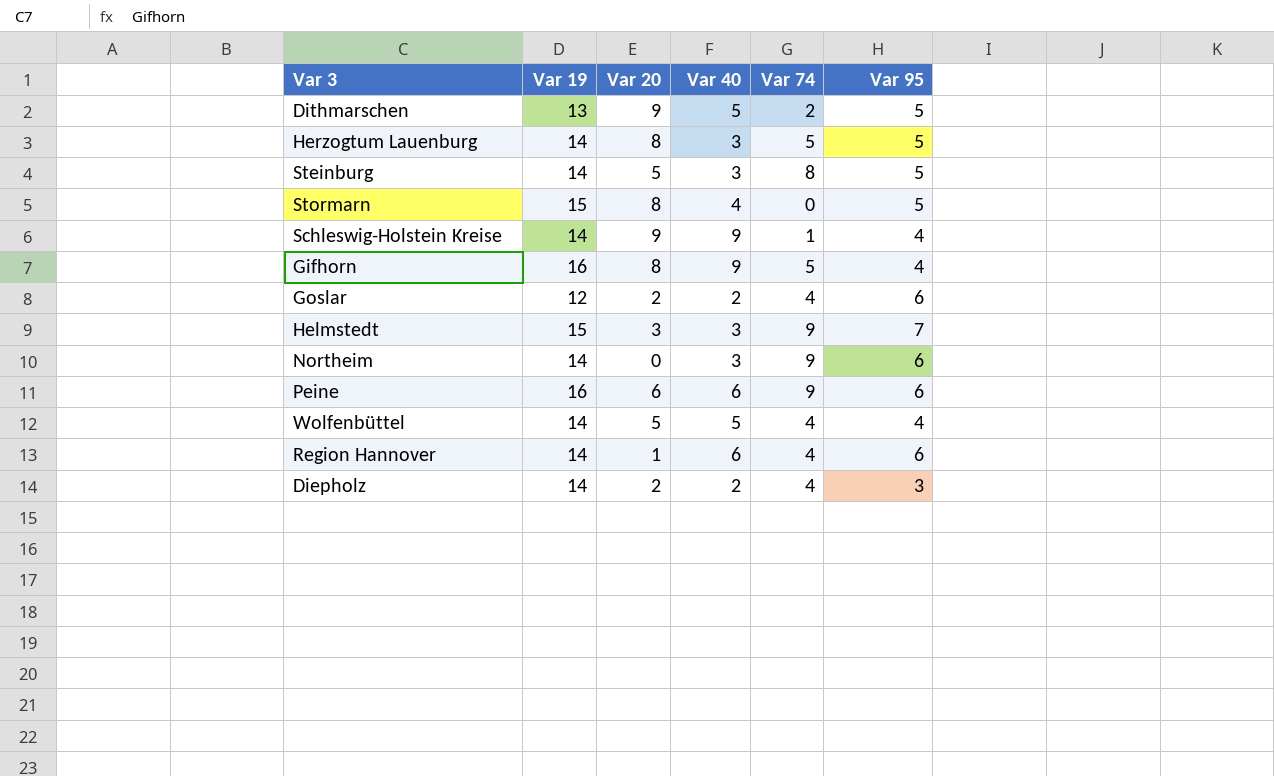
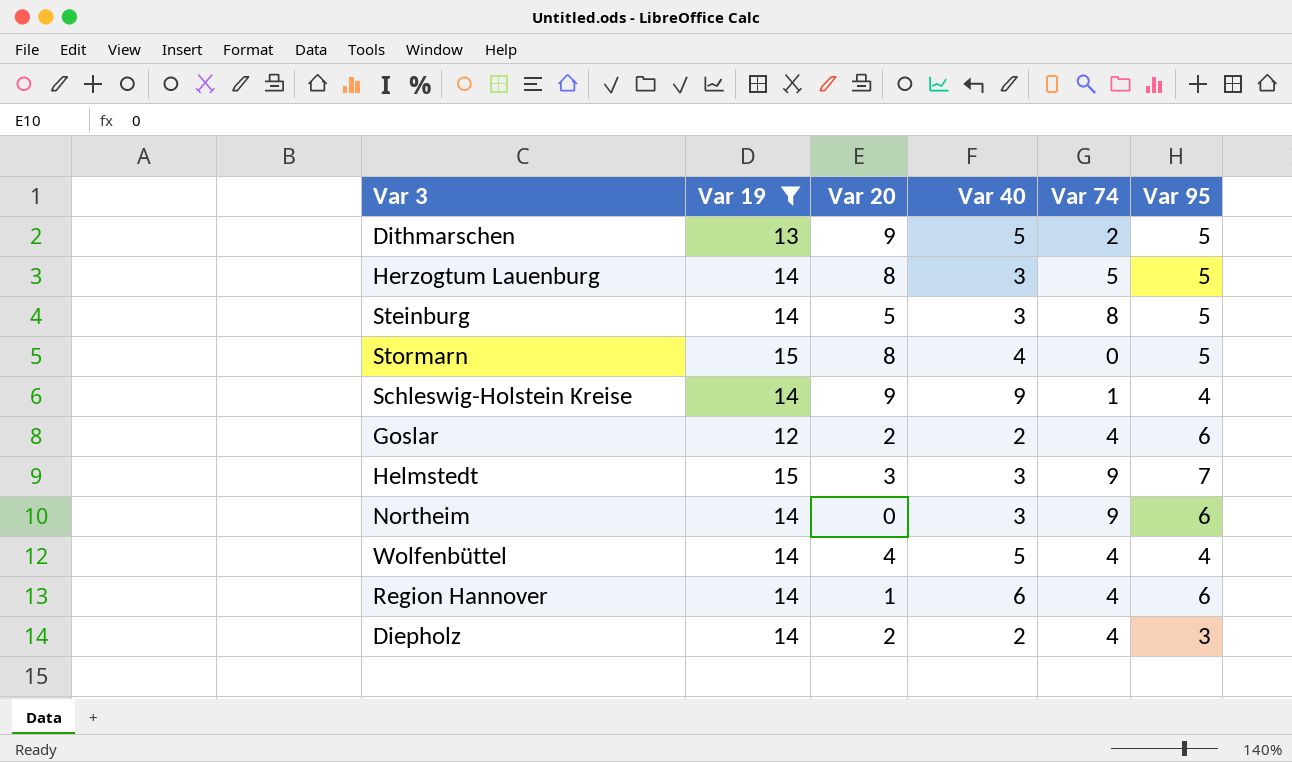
filter: none -> Var 19 != 16
Wolfenbüttel | Var 20: 5 -> 4

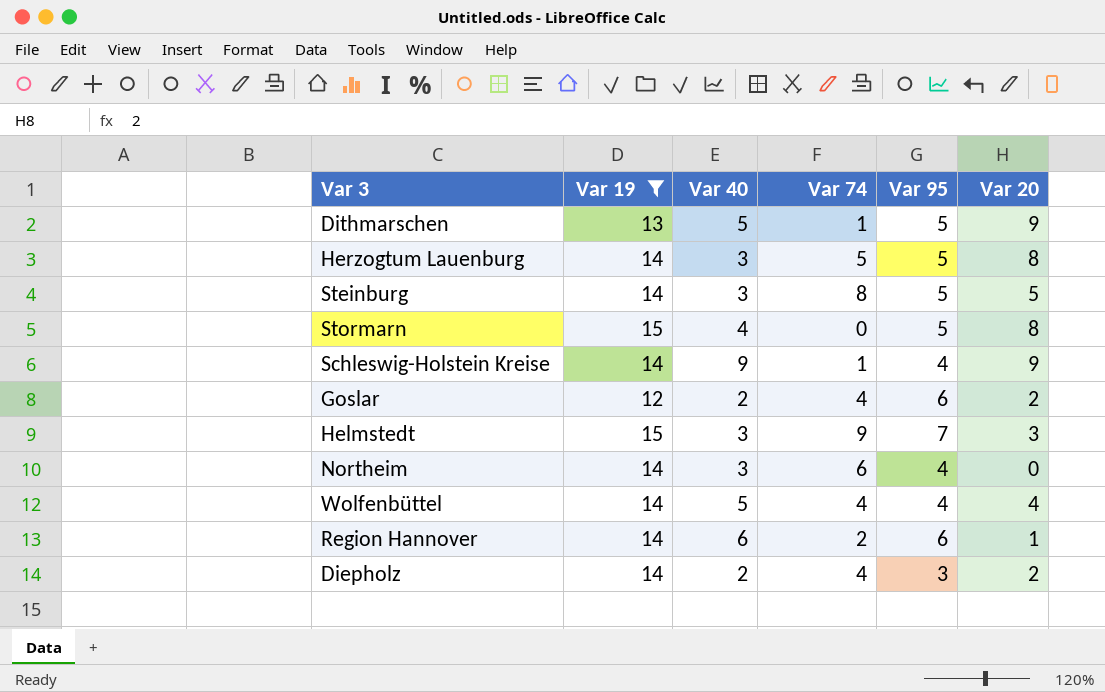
column Var 20 | position: 3 -> 6
Dithmarschen | Var 74: 2 -> 1
Northeim | Var 74: 9 -> 6
Northeim | Var 95: 6 -> 4
Region Hannover | Var 74: 4 -> 2

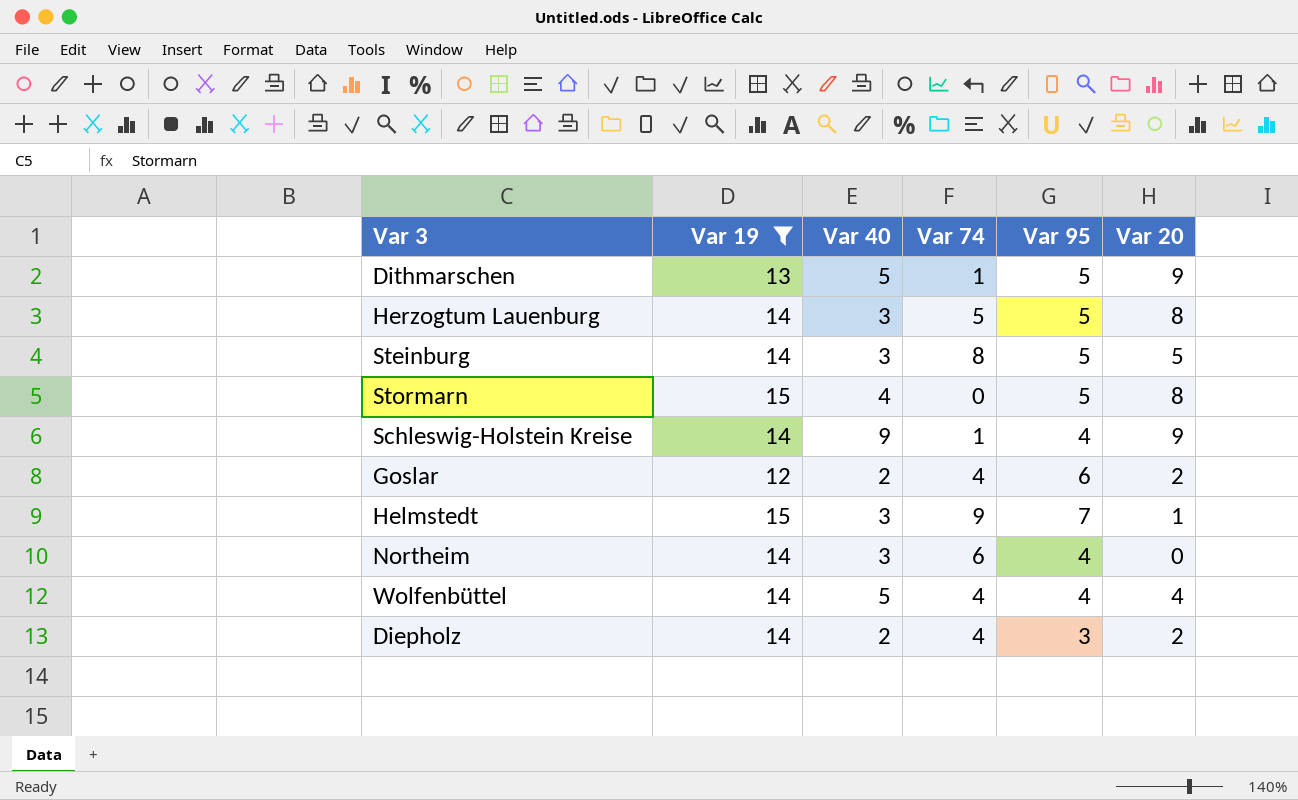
row Region Hannover: 14 | 6 | 2 | 6 | 1 -> none
Helmstedt | Var 20: 3 -> 1

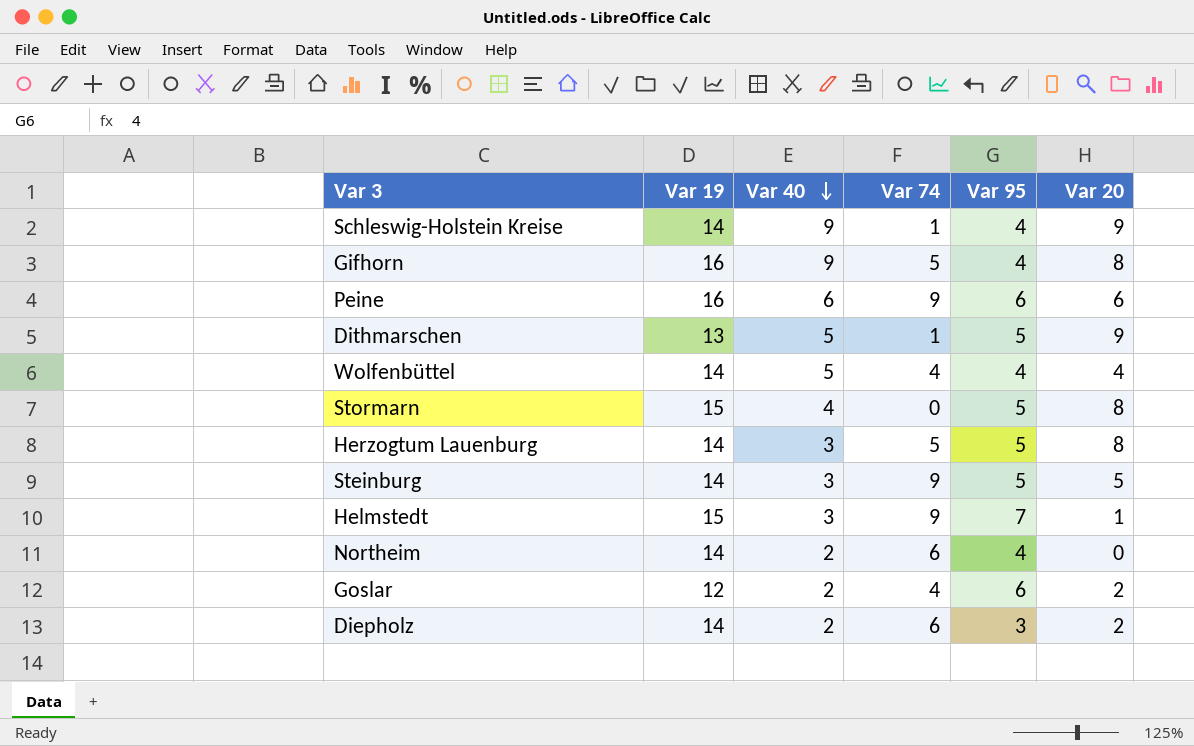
filter: Var 19 != 16 -> none
row order: none -> Var 40 descending
Steinburg | Var 74: 8 -> 9
Northeim | Var 40: 3 -> 2
Diepholz | Var 74: 4 -> 6

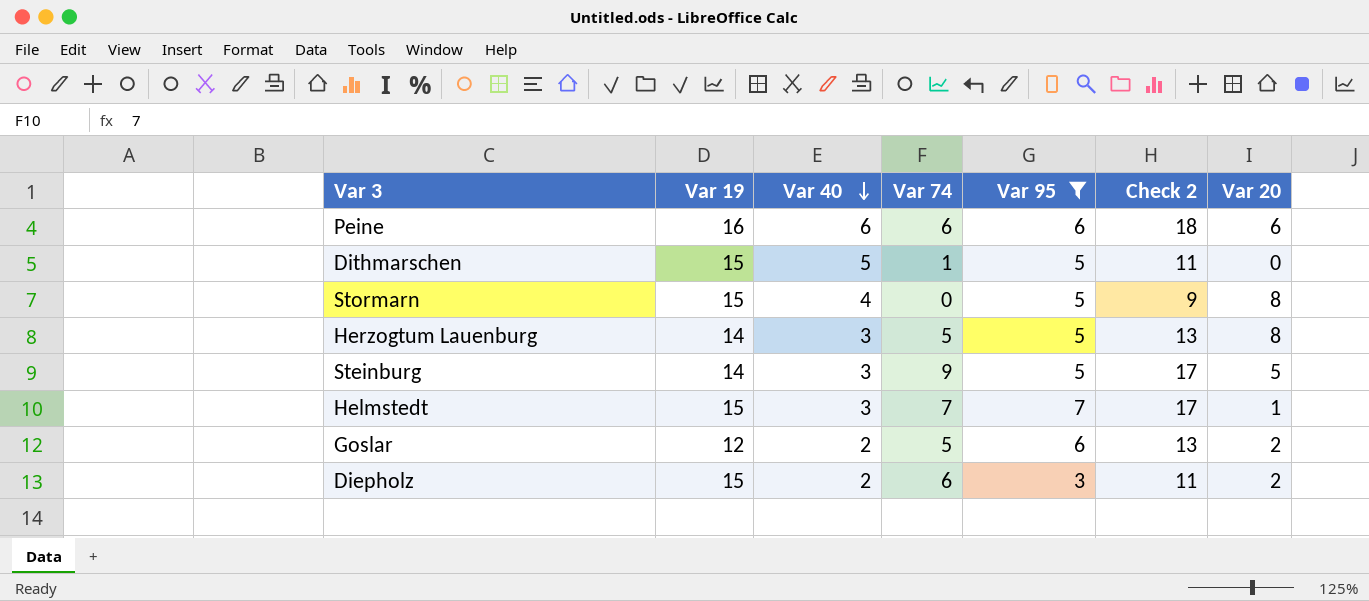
filter: none -> Var 95 != 4
column Check 2 | formula: none -> [Var 40] + [Var 74] + [Var 95]
Peine | Var 74: 9 -> 6
Dithmarschen | Var 19: 13 -> 15
Dithmarschen | Var 20: 9 -> 0
Helmstedt | Var 74: 9 -> 7
Goslar | Var 74: 4 -> 5
Diepholz | Var 19: 14 -> 15

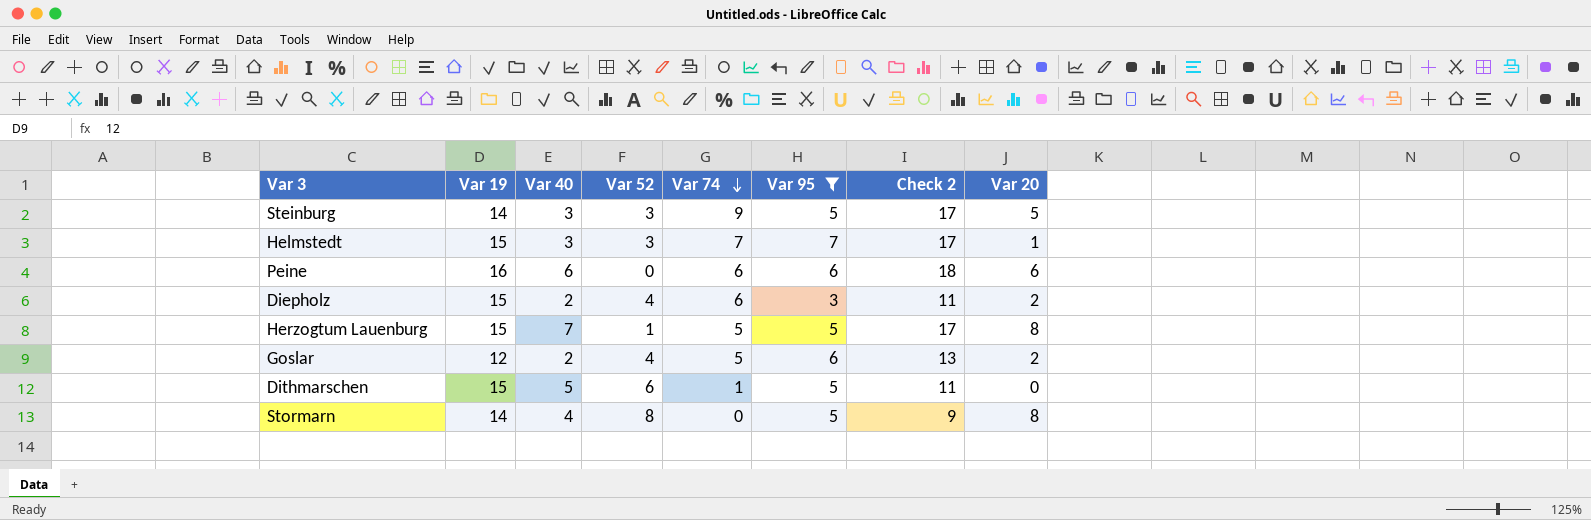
row order: Var 40 descending -> Var 74 descending
column Var 52 | position: none -> 4
Herzogtum Lauenburg | Var 19: 14 -> 15
Herzogtum Lauenburg | Var 40: 3 -> 7
Herzogtum Lauenburg | Check 2: 13 -> 17
Stormarn | Var 19: 15 -> 14

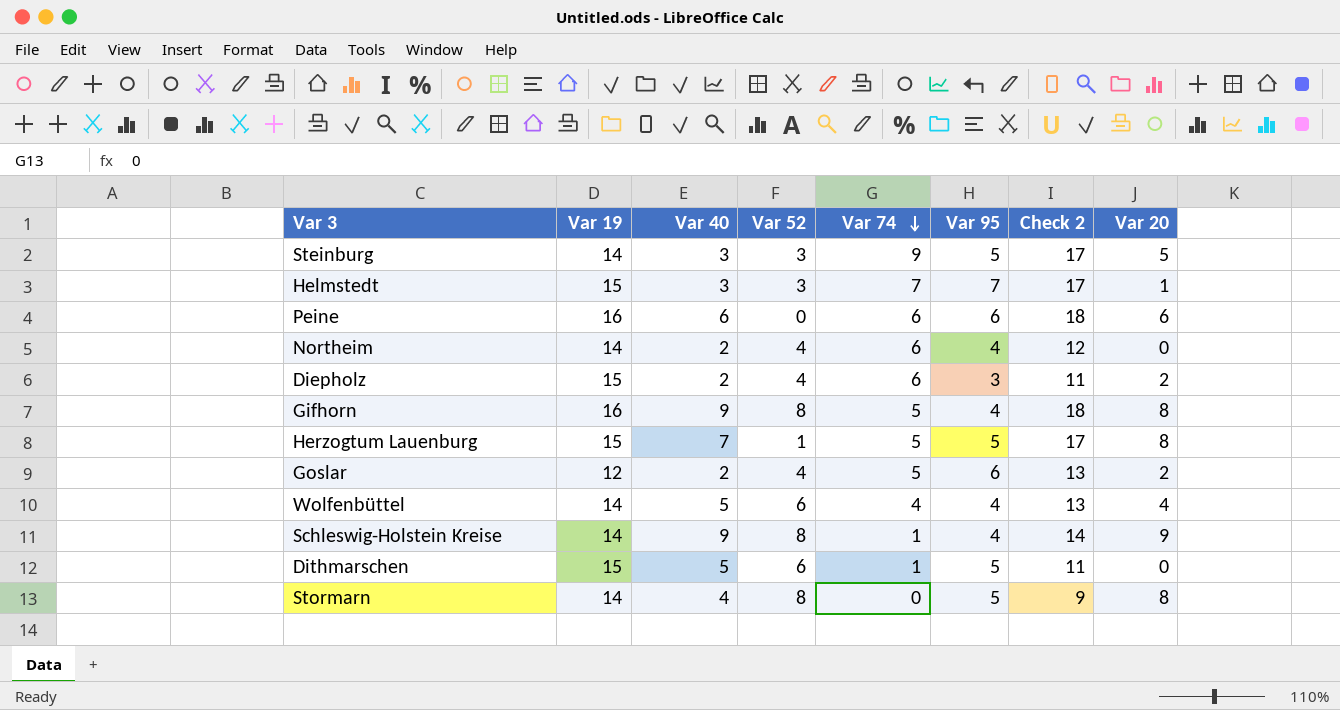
filter: Var 95 != 4 -> none

